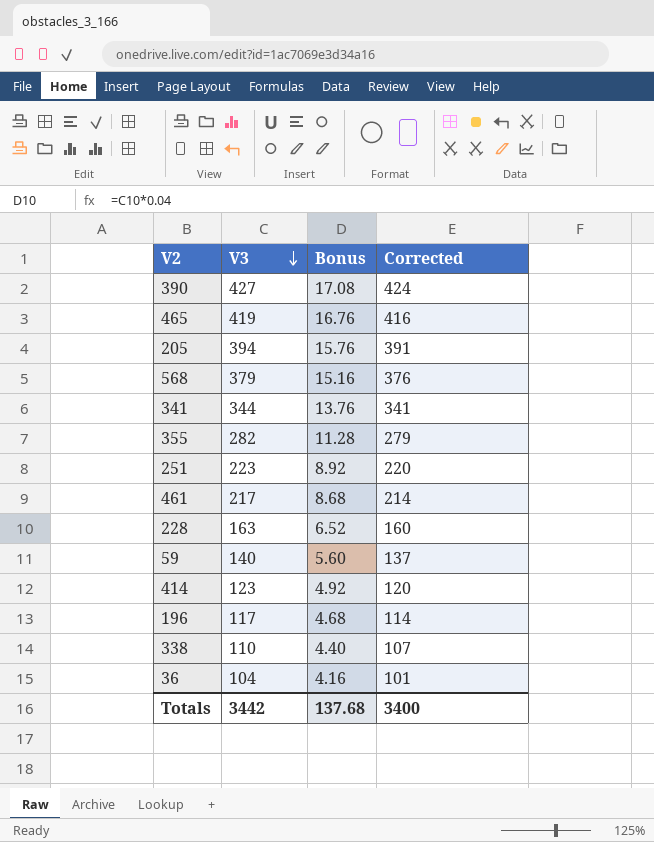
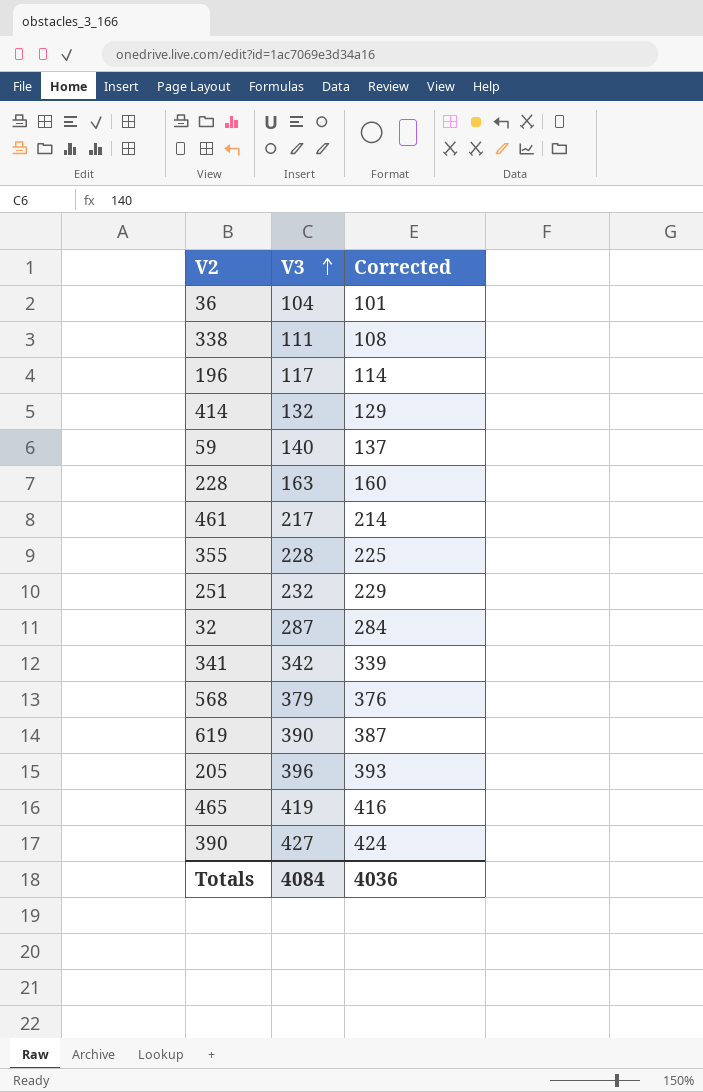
row order: V3 descending -> V3 ascending
column Bonus | formula: [V3] * 0.04 -> none
338 | V3: 110 -> 111
338 | Corrected: 107 -> 108
414 | V3: 123 -> 132
414 | Corrected: 120 -> 129
355 | V3: 282 -> 228
355 | Corrected: 279 -> 225
251 | V3: 223 -> 232
251 | Corrected: 220 -> 229
row 32: none -> 287 | 284
341 | V3: 344 -> 342
341 | Corrected: 341 -> 339
row 619: none -> 390 | 387
205 | V3: 394 -> 396
205 | Corrected: 391 -> 393
Totals | V3: 3442 -> 4084
Totals | Corrected: 3400 -> 4036

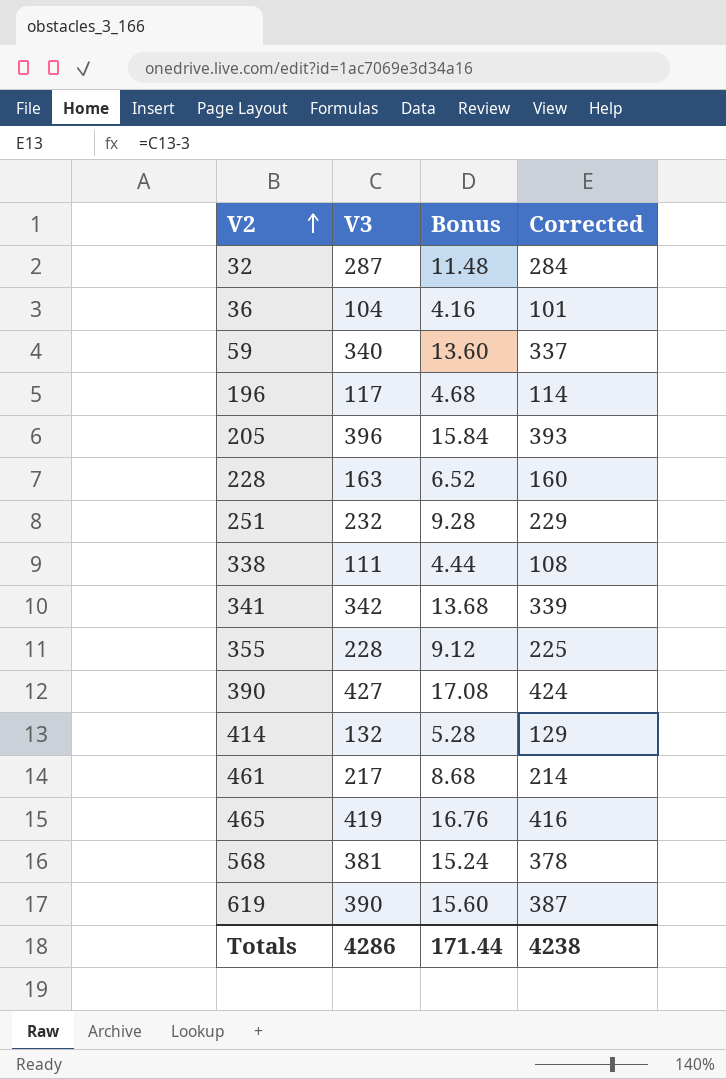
row order: V3 ascending -> V2 ascending
column Bonus | formula: none -> [V3] * 0.04
59 | V3: 140 -> 340
59 | Corrected: 137 -> 337
568 | V3: 379 -> 381
568 | Corrected: 376 -> 378
Totals | V3: 4084 -> 4286
Totals | Corrected: 4036 -> 4238

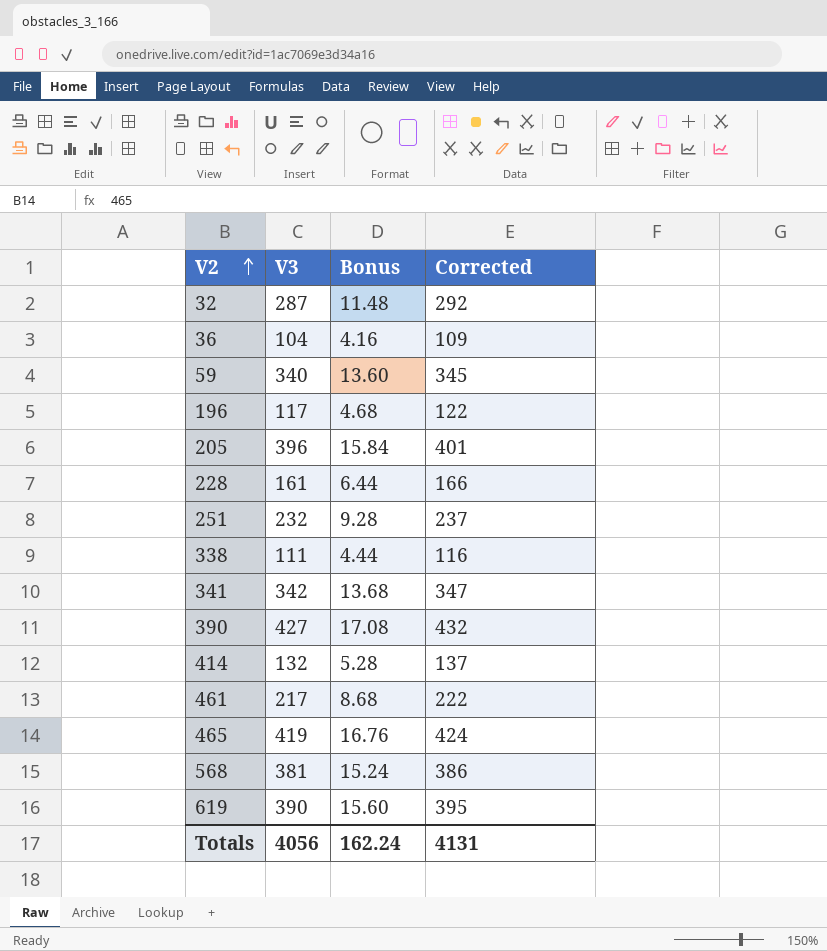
column Corrected | formula: [V3] - 3 -> [V3] + 5
row 355: 228 | 9.12 | 225 -> none
228 | V3: 163 -> 161
228 | Bonus: 6.52 -> 6.44
Totals | V3: 4286 -> 4056
Totals | Bonus: 171.44 -> 162.24
Totals | Corrected: 4238 -> 4131

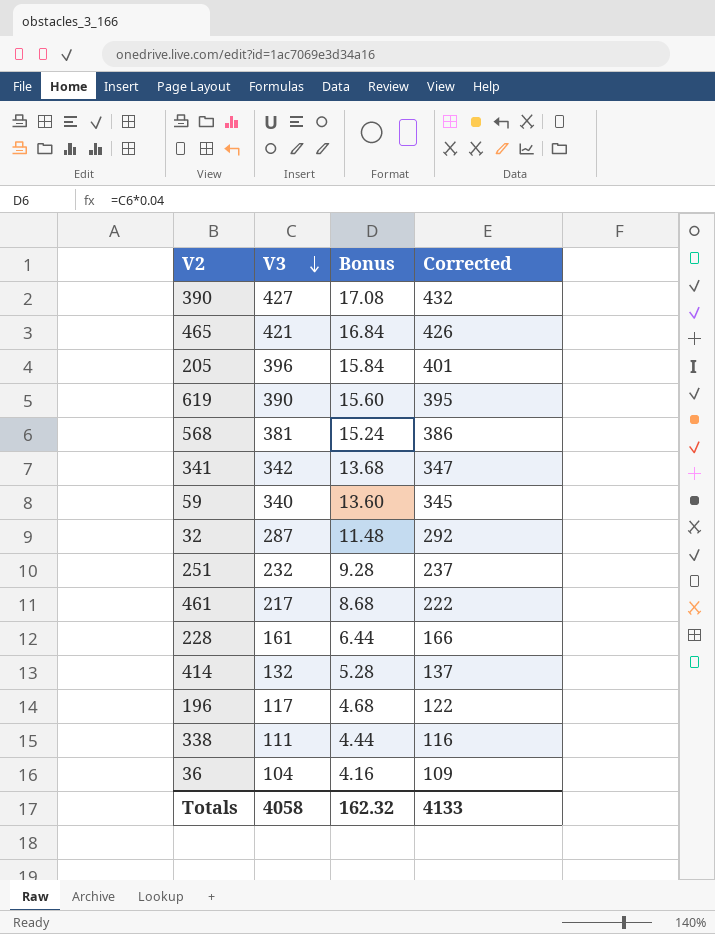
row order: V2 ascending -> V3 descending
465 | V3: 419 -> 421
465 | Bonus: 16.76 -> 16.84
465 | Corrected: 424 -> 426
Totals | V3: 4056 -> 4058
Totals | Bonus: 162.24 -> 162.32
Totals | Corrected: 4131 -> 4133

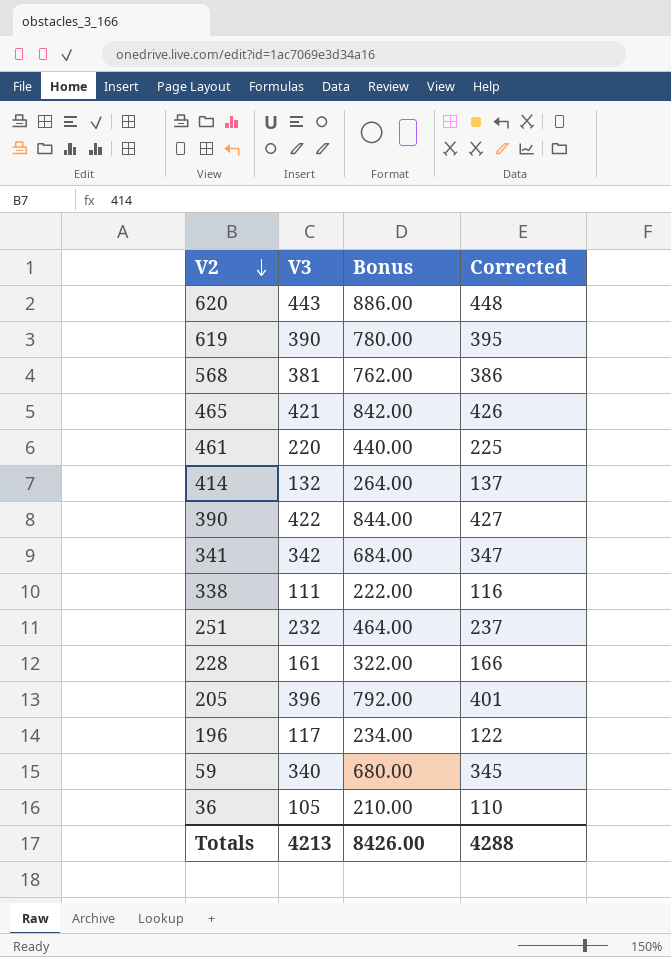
row order: V3 descending -> V2 descending
column Bonus | formula: [V3] * 0.04 -> [V3] * 2
row 32: 287 | 11.48 | 292 -> none
row 620: none -> 443 | 886.00 | 448
461 | V3: 217 -> 220
461 | Corrected: 222 -> 225
390 | V3: 427 -> 422
390 | Corrected: 432 -> 427
36 | V3: 104 -> 105
36 | Corrected: 109 -> 110
Totals | V3: 4058 -> 4213
Totals | Bonus: 162.32 -> 8426.00
Totals | Corrected: 4133 -> 4288

